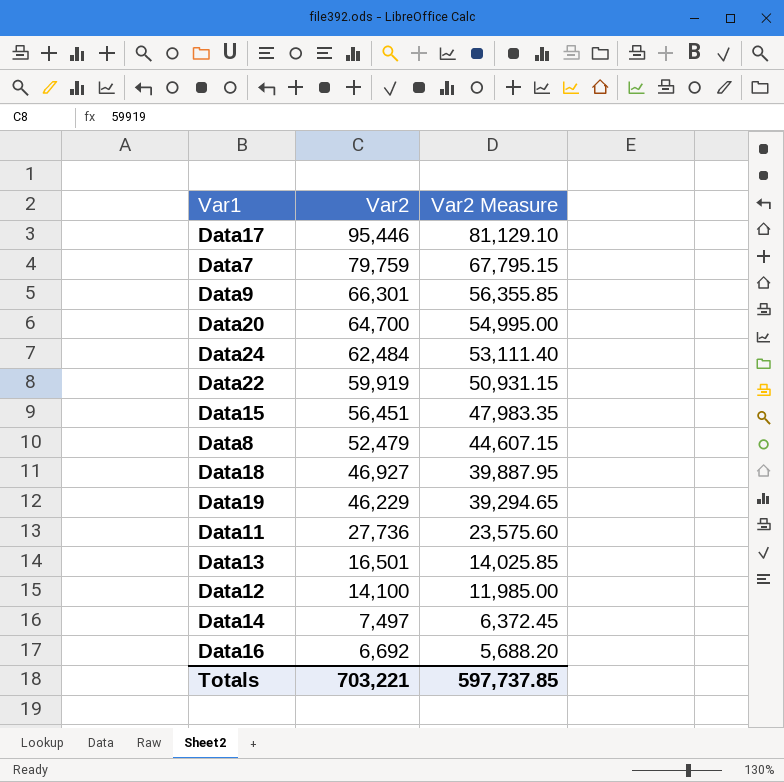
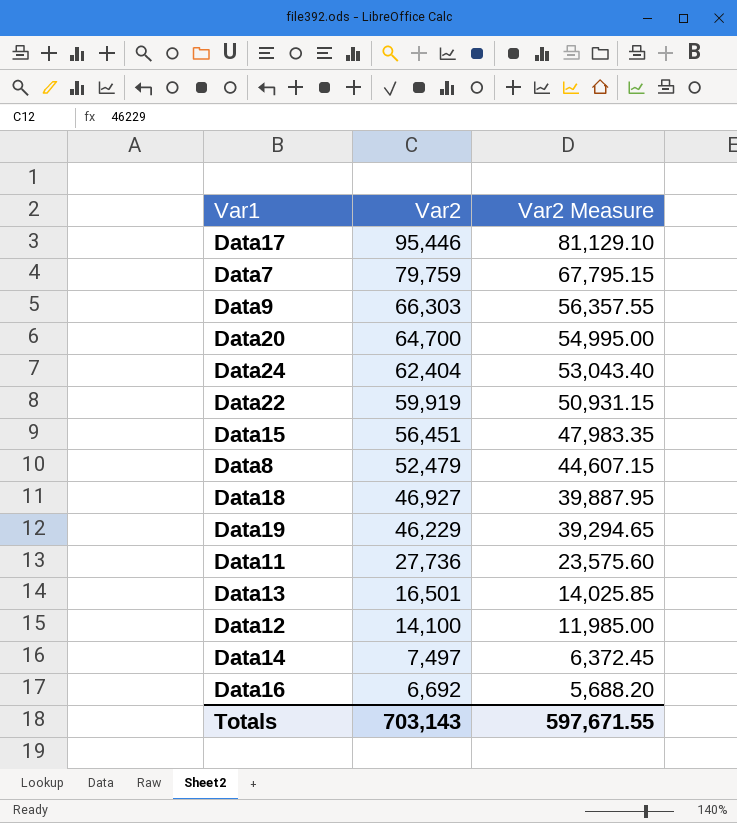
Data9 | Var2: 66,301 -> 66,303
Data9 | Var2 Measure: 56,355.85 -> 56,357.55
Data24 | Var2: 62,484 -> 62,404
Data24 | Var2 Measure: 53,111.40 -> 53,043.40
Totals | Var2: 703,221 -> 703,143
Totals | Var2 Measure: 597,737.85 -> 597,671.55

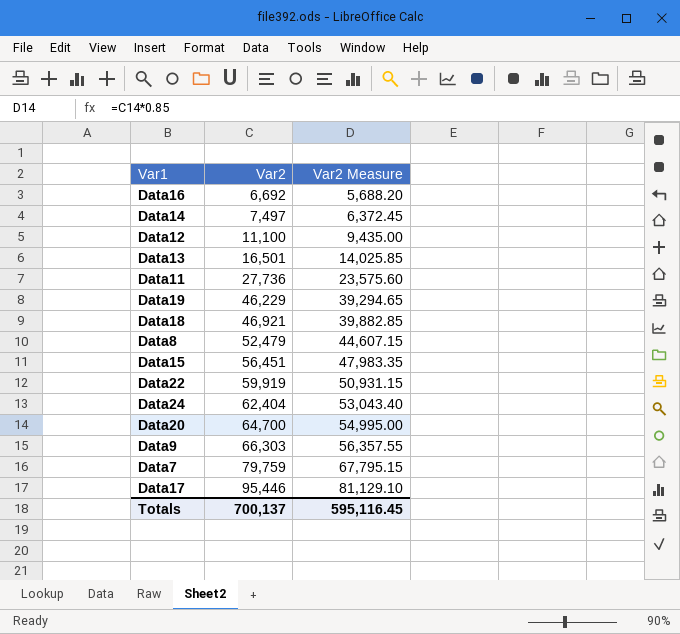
row order: Var2 descending -> Var2 ascending
Data12 | Var2: 14,100 -> 11,100
Data12 | Var2 Measure: 11,985.00 -> 9,435.00
Data18 | Var2: 46,927 -> 46,921
Data18 | Var2 Measure: 39,887.95 -> 39,882.85
Totals | Var2: 703,143 -> 700,137
Totals | Var2 Measure: 597,671.55 -> 595,116.45

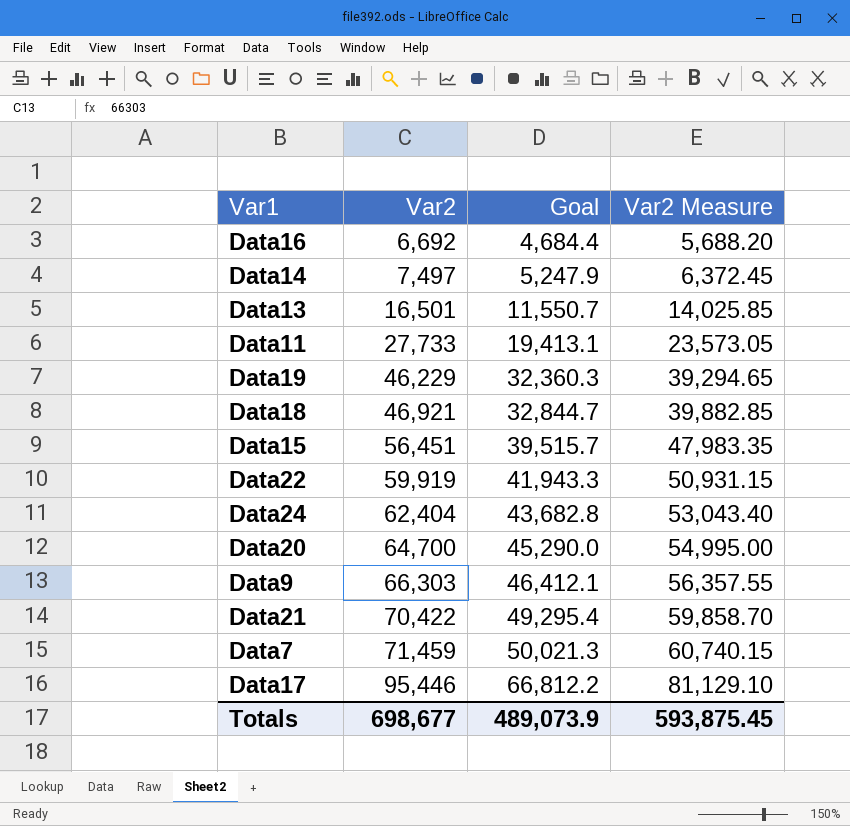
column Goal | formula: none -> [Var2] * 0.7
row Data12: 11,100 | 9,435.00 -> none
row Data8: 52,479 | 44,607.15 -> none
Data11 | Var2: 27,736 -> 27,733
Data11 | Var2 Measure: 23,575.60 -> 23,573.05
row Data21: none -> 70,422 | 49,295.4 | 59,858.70
Data7 | Var2: 79,759 -> 71,459
Data7 | Var2 Measure: 67,795.15 -> 60,740.15
Totals | Var2: 700,137 -> 698,677
Totals | Var2 Measure: 595,116.45 -> 593,875.45

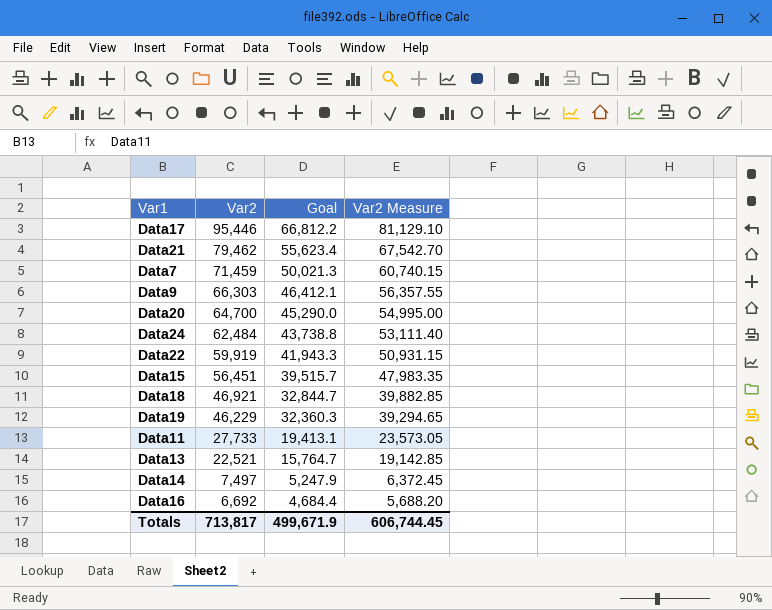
row order: Var2 ascending -> Var2 descending
Data21 | Var2: 70,422 -> 79,462
Data21 | Goal: 49,295.4 -> 55,623.4
Data21 | Var2 Measure: 59,858.70 -> 67,542.70
Data24 | Var2: 62,404 -> 62,484
Data24 | Goal: 43,682.8 -> 43,738.8
Data24 | Var2 Measure: 53,043.40 -> 53,111.40
Data13 | Var2: 16,501 -> 22,521
Data13 | Goal: 11,550.7 -> 15,764.7
Data13 | Var2 Measure: 14,025.85 -> 19,142.85
Totals | Var2: 698,677 -> 713,817
Totals | Goal: 489,073.9 -> 499,671.9
Totals | Var2 Measure: 593,875.45 -> 606,744.45

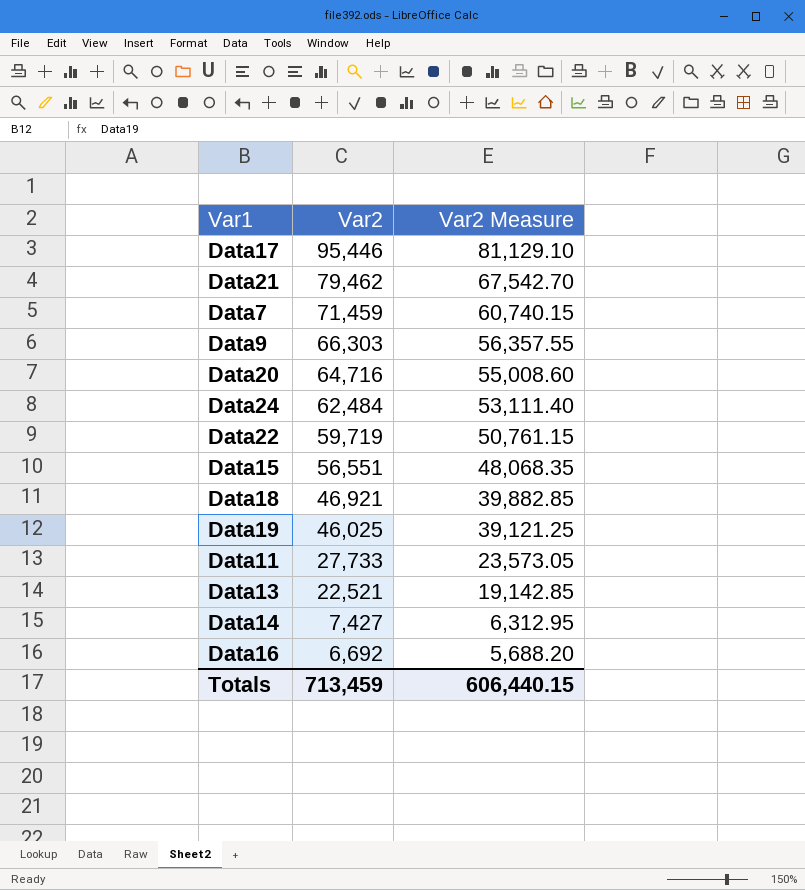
column Goal | formula: [Var2] * 0.7 -> none
Data20 | Var2: 64,700 -> 64,716
Data20 | Var2 Measure: 54,995.00 -> 55,008.60
Data22 | Var2: 59,919 -> 59,719
Data22 | Var2 Measure: 50,931.15 -> 50,761.15
Data15 | Var2: 56,451 -> 56,551
Data15 | Var2 Measure: 47,983.35 -> 48,068.35
Data19 | Var2: 46,229 -> 46,025
Data19 | Var2 Measure: 39,294.65 -> 39,121.25
Data14 | Var2: 7,497 -> 7,427
Data14 | Var2 Measure: 6,372.45 -> 6,312.95
Totals | Var2: 713,817 -> 713,459
Totals | Var2 Measure: 606,744.45 -> 606,440.15

